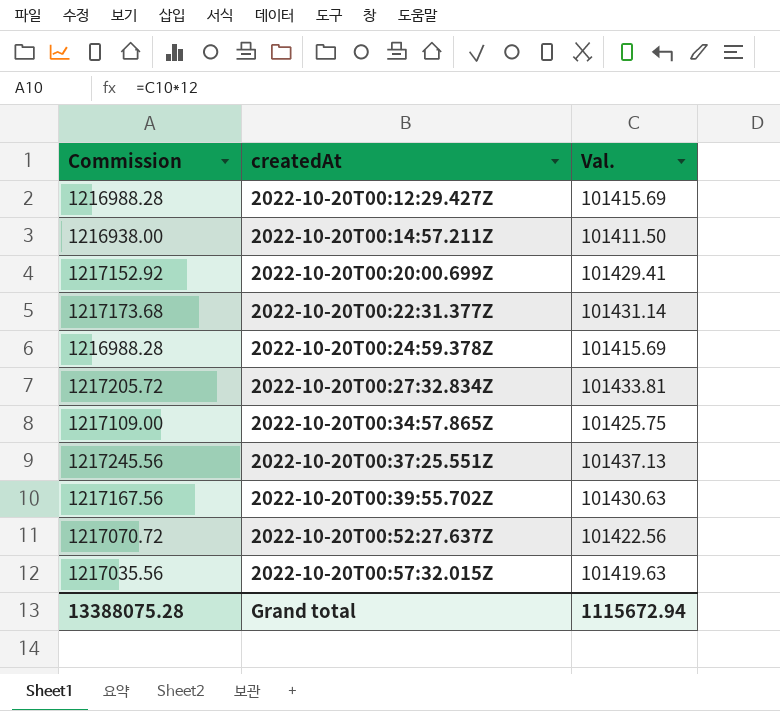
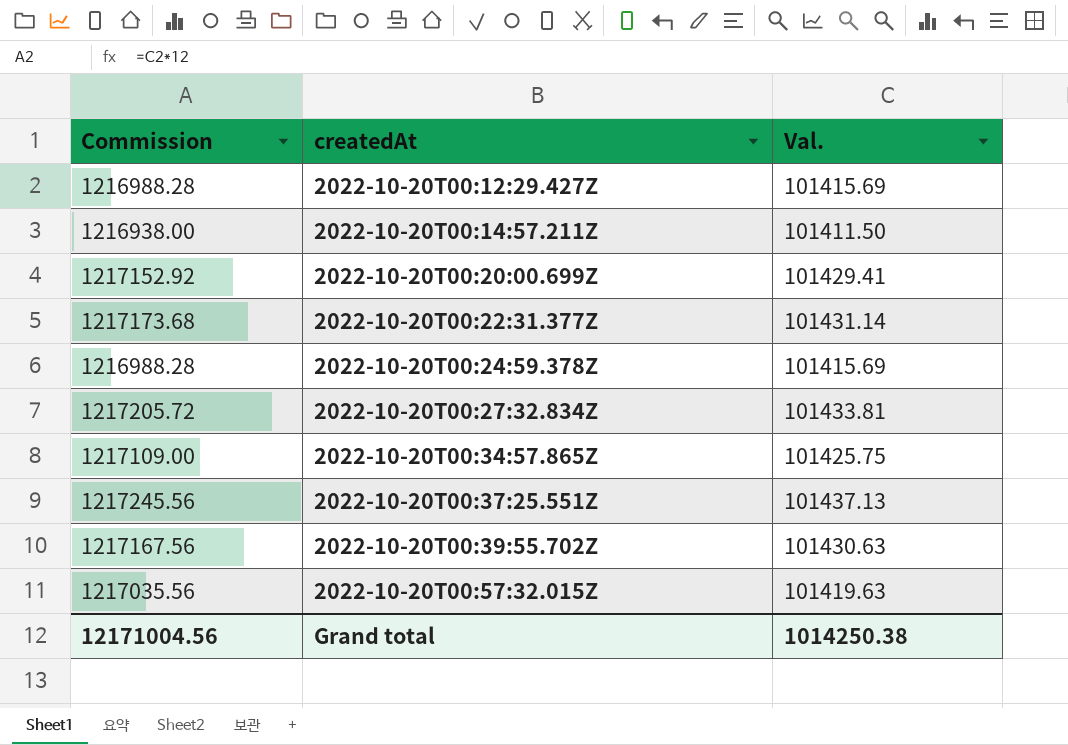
row 2022-10-20T00:52:27.637Z: 1217070.72 | 101422.56 -> none
Grand total | Commission: 13388075.28 -> 12171004.56
Grand total | Val.: 1115672.94 -> 1014250.38

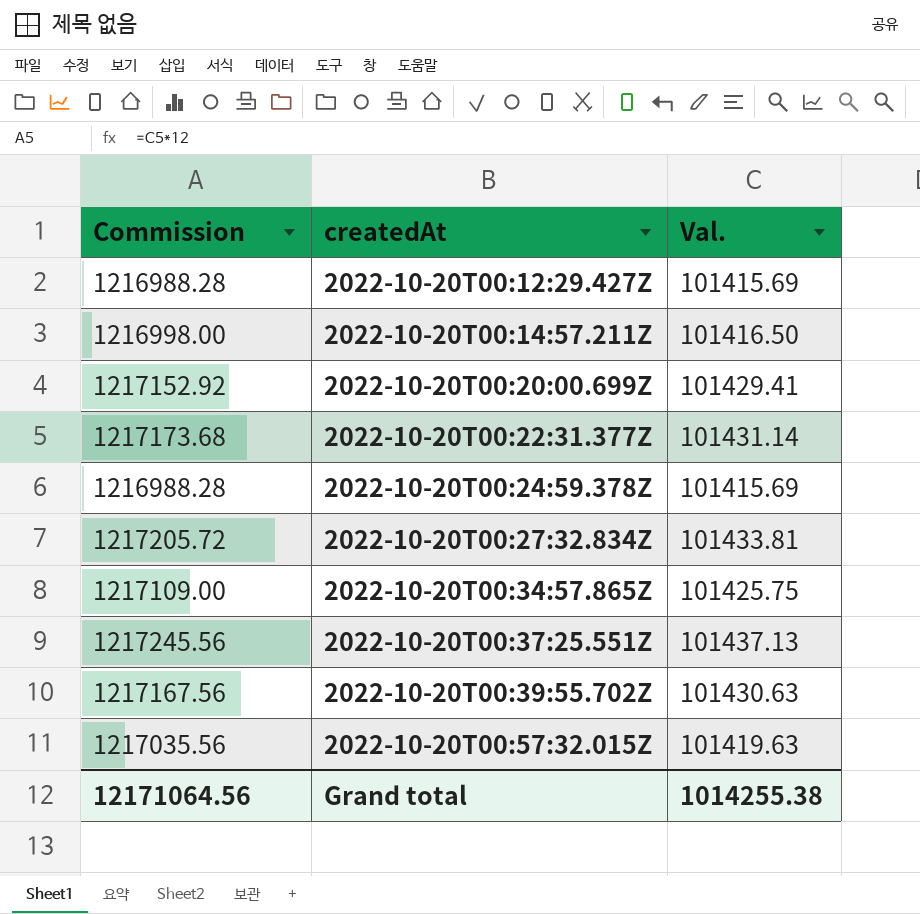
2022-10-20T00:14:57.211Z | Commission: 1216938.00 -> 1216998.00
2022-10-20T00:14:57.211Z | Val.: 101411.50 -> 101416.50
Grand total | Commission: 12171004.56 -> 12171064.56
Grand total | Val.: 1014250.38 -> 1014255.38

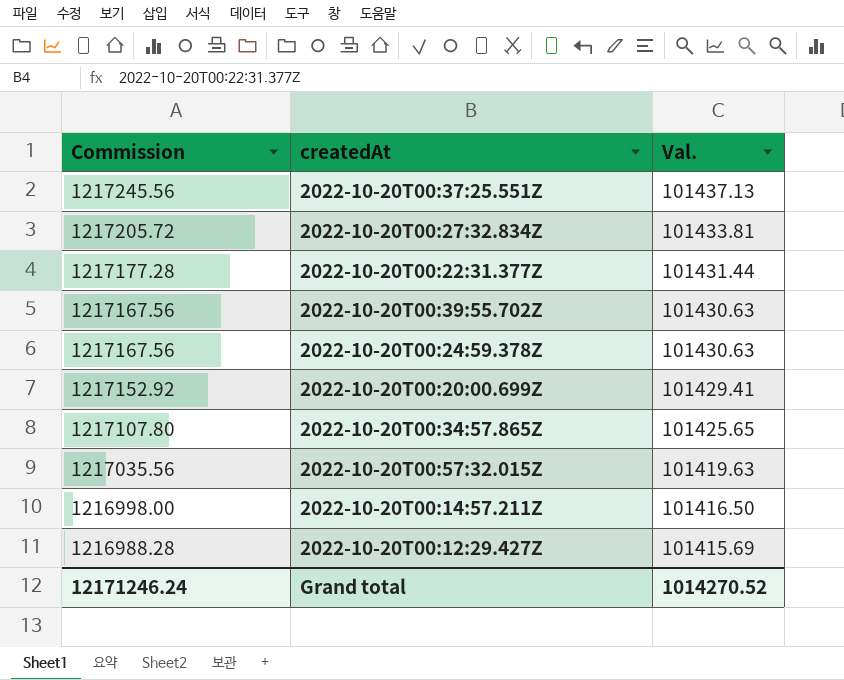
row order: createdAt ascending -> Commission descending
2022-10-20T00:22:31.377Z | Commission: 1217173.68 -> 1217177.28
2022-10-20T00:22:31.377Z | Val.: 101431.14 -> 101431.44
2022-10-20T00:24:59.378Z | Commission: 1216988.28 -> 1217167.56
2022-10-20T00:24:59.378Z | Val.: 101415.69 -> 101430.63
2022-10-20T00:34:57.865Z | Commission: 1217109.00 -> 1217107.80
2022-10-20T00:34:57.865Z | Val.: 101425.75 -> 101425.65
Grand total | Commission: 12171064.56 -> 12171246.24
Grand total | Val.: 1014255.38 -> 1014270.52

